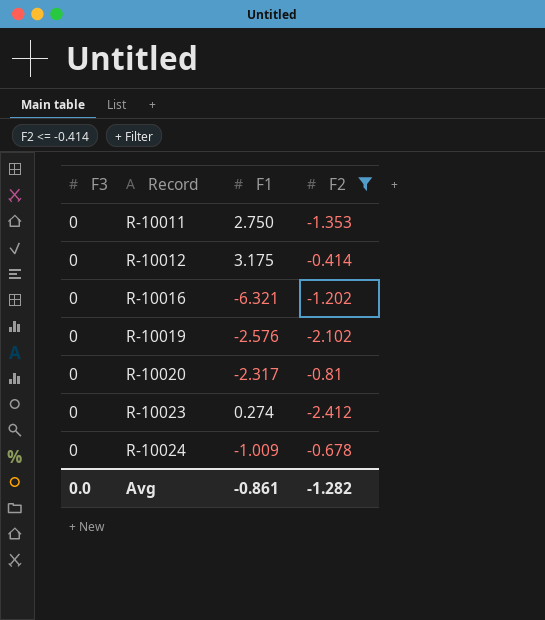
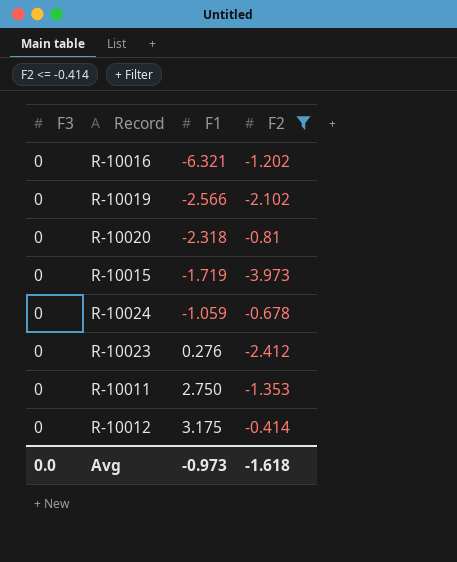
row order: Record ascending -> F1 ascending
R-10019 | F1: -2.576 -> -2.566
R-10020 | F1: -2.317 -> -2.318
row R-10015: none -> 0 | -1.719 | -3.973
R-10024 | F1: -1.009 -> -1.059
R-10023 | F1: 0.274 -> 0.276
Avg | F1: -0.861 -> -0.973
Avg | F2: -1.282 -> -1.618

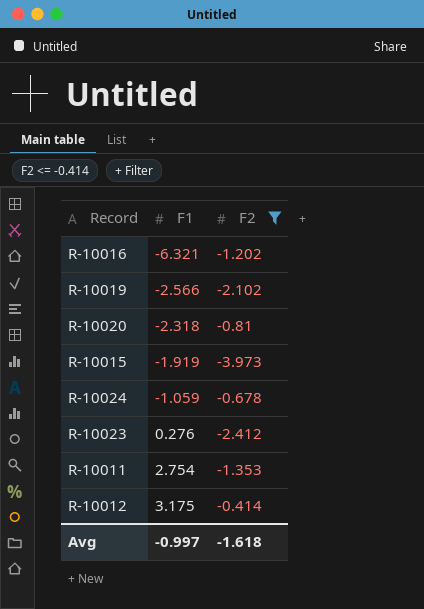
column F3 | position: 1 -> none
R-10015 | F1: -1.719 -> -1.919
R-10011 | F1: 2.750 -> 2.754
Avg | F1: -0.973 -> -0.997

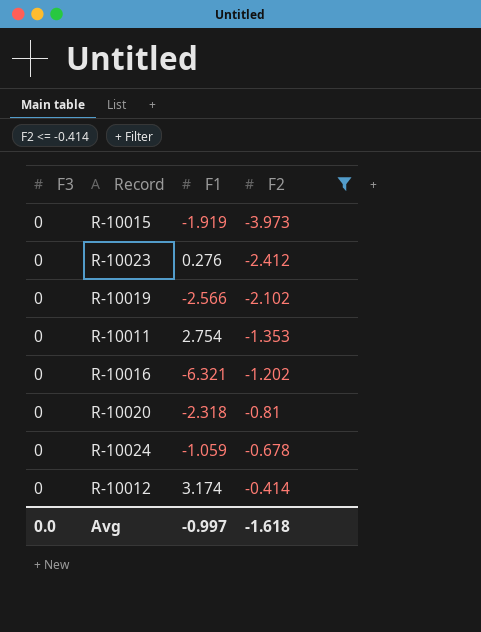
row order: F1 ascending -> F2 ascending
column F3 | position: none -> 1
R-10012 | F1: 3.175 -> 3.174

